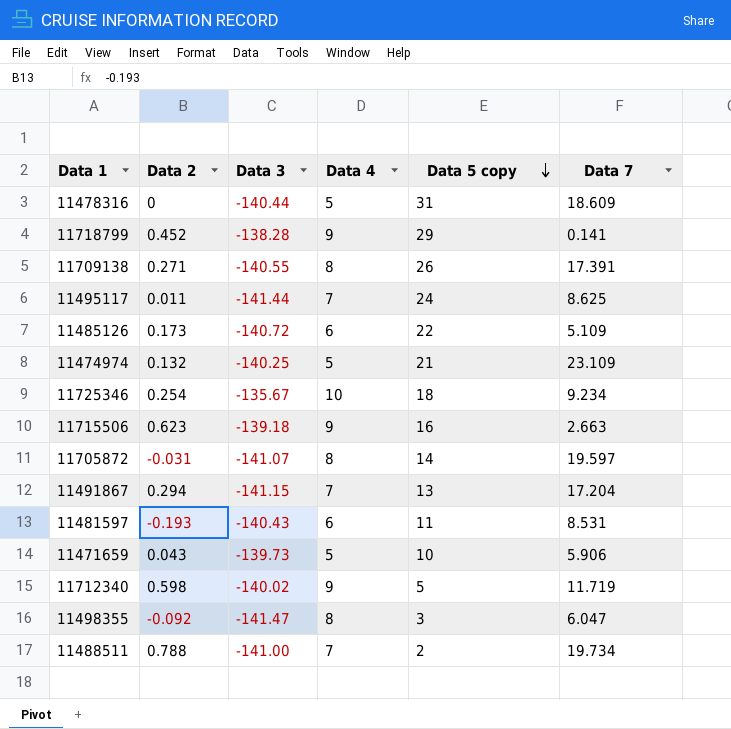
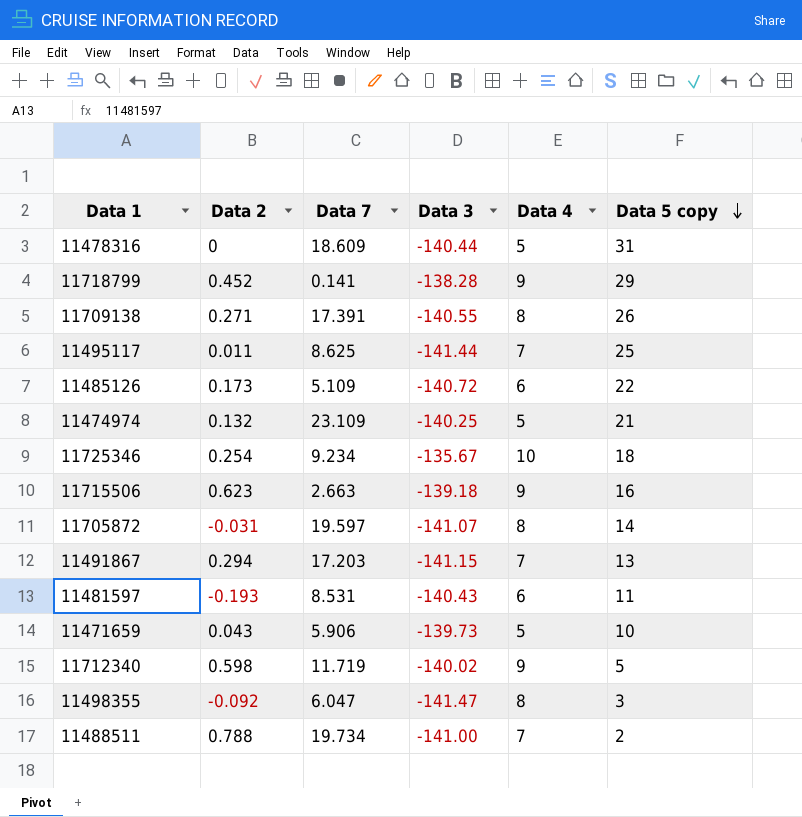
column Data 7 | position: 6 -> 3
11495117 | Data 5 copy: 24 -> 25
11491867 | Data 7: 17.204 -> 17.203

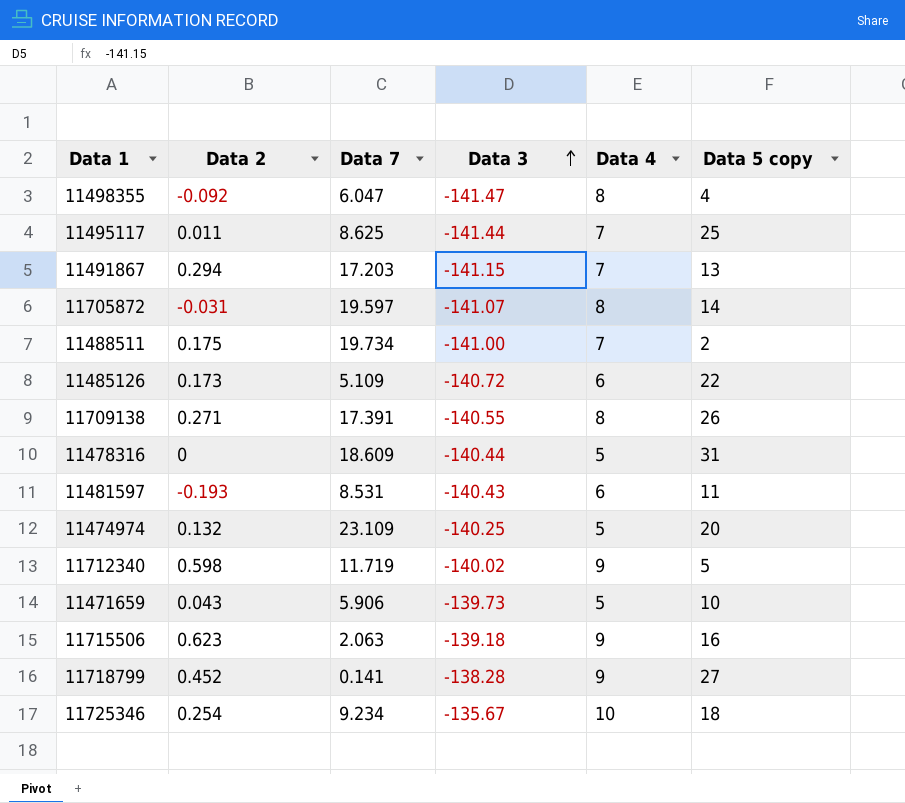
row order: Data 5 copy descending -> Data 3 ascending
11498355 | Data 5 copy: 3 -> 4
11488511 | Data 2: 0.788 -> 0.175
11474974 | Data 5 copy: 21 -> 20
11715506 | Data 7: 2.663 -> 2.063
11718799 | Data 5 copy: 29 -> 27

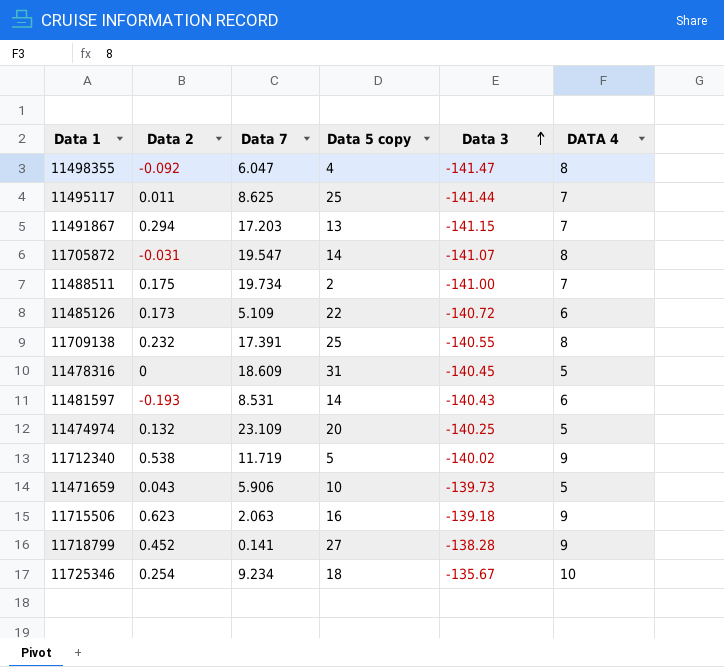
column Data 5 copy | position: 6 -> 4
column name: Data 4 -> DATA 4
11705872 | Data 7: 19.597 -> 19.547
11709138 | Data 2: 0.271 -> 0.232
11709138 | Data 5 copy: 26 -> 25
11478316 | Data 3: -140.44 -> -140.45
11481597 | Data 5 copy: 11 -> 14
11712340 | Data 2: 0.598 -> 0.538

